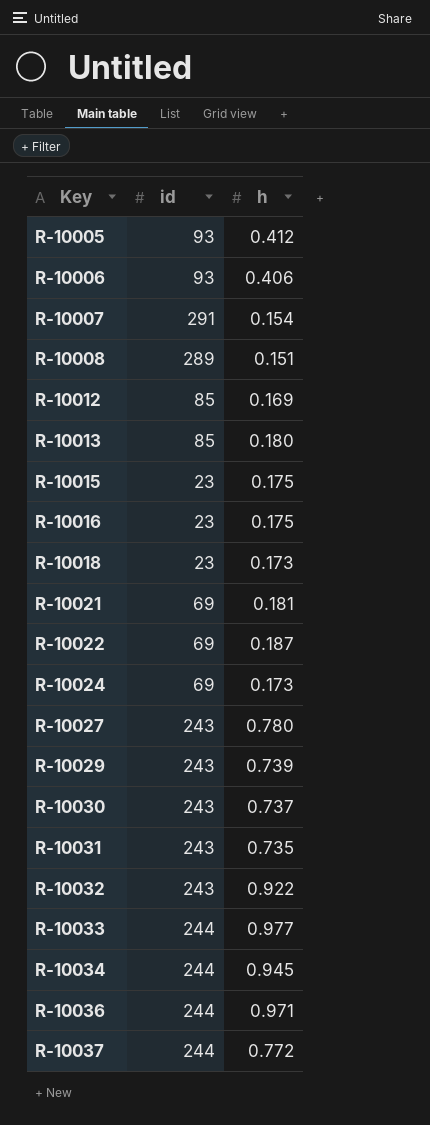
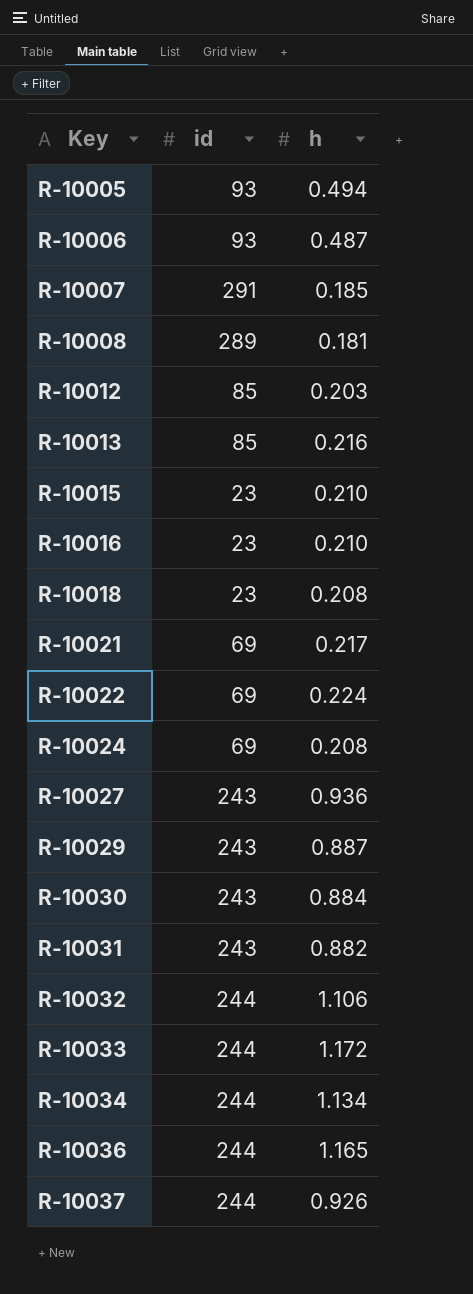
R-10005 | h: 0.412 -> 0.494
R-10006 | h: 0.406 -> 0.487
R-10007 | h: 0.154 -> 0.185
R-10008 | h: 0.151 -> 0.181
R-10012 | h: 0.169 -> 0.203
R-10013 | h: 0.180 -> 0.216
R-10015 | h: 0.175 -> 0.210
R-10016 | h: 0.175 -> 0.210
R-10018 | h: 0.173 -> 0.208
R-10021 | h: 0.181 -> 0.217
R-10022 | h: 0.187 -> 0.224
R-10024 | h: 0.173 -> 0.208
R-10027 | h: 0.780 -> 0.936
R-10029 | h: 0.739 -> 0.887
R-10030 | h: 0.737 -> 0.884
R-10031 | h: 0.735 -> 0.882
R-10032 | id: 243 -> 244
R-10032 | h: 0.922 -> 1.106
R-10033 | h: 0.977 -> 1.172
R-10034 | h: 0.945 -> 1.134
R-10036 | h: 0.971 -> 1.165
R-10037 | h: 0.772 -> 0.926

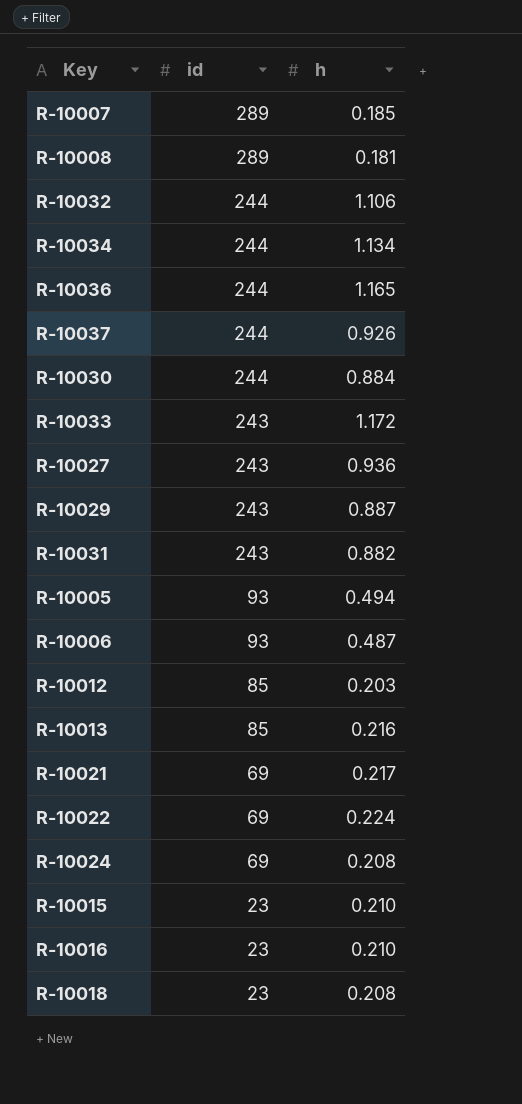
row order: Key ascending -> id descending
R-10007 | id: 291 -> 289
R-10030 | id: 243 -> 244
R-10033 | id: 244 -> 243

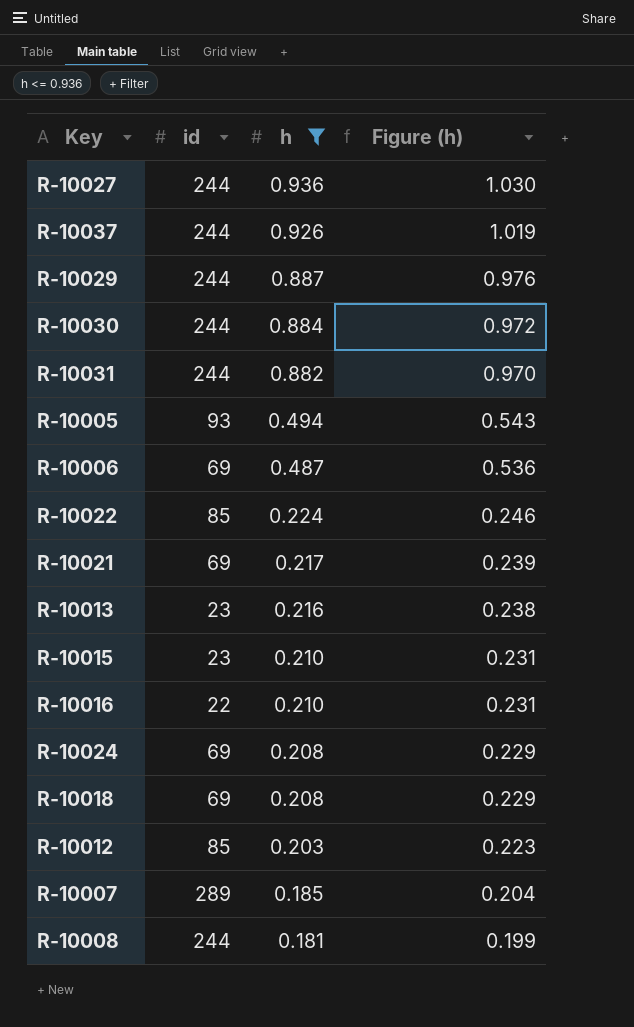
filter: none -> h <= 0.936
row order: id descending -> h descending
column Figure (h) | formula: none -> [h] * 1.1
R-10027 | id: 243 -> 244
R-10029 | id: 243 -> 244
R-10031 | id: 243 -> 244
R-10006 | id: 93 -> 69
R-10022 | id: 69 -> 85
R-10013 | id: 85 -> 23
R-10016 | id: 23 -> 22
R-10018 | id: 23 -> 69
R-10008 | id: 289 -> 244

